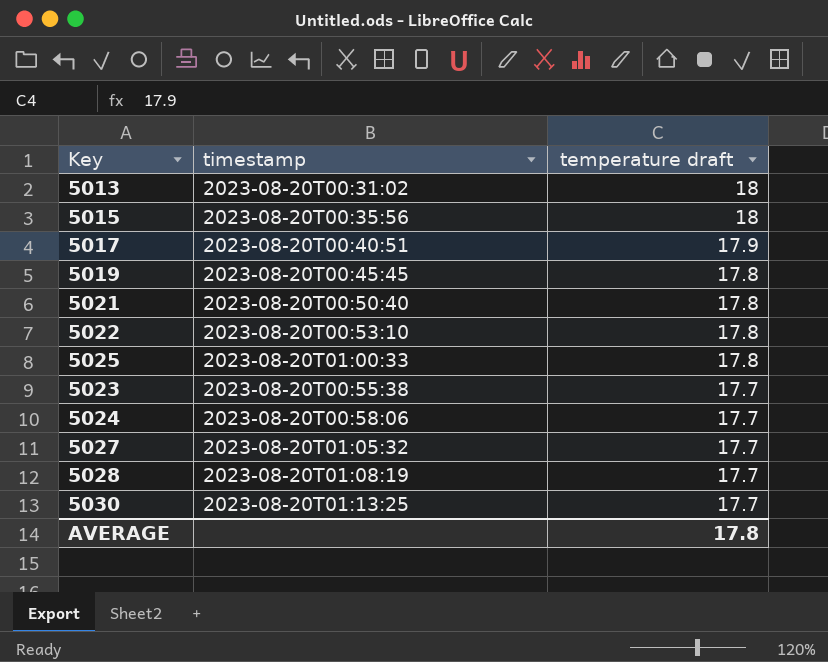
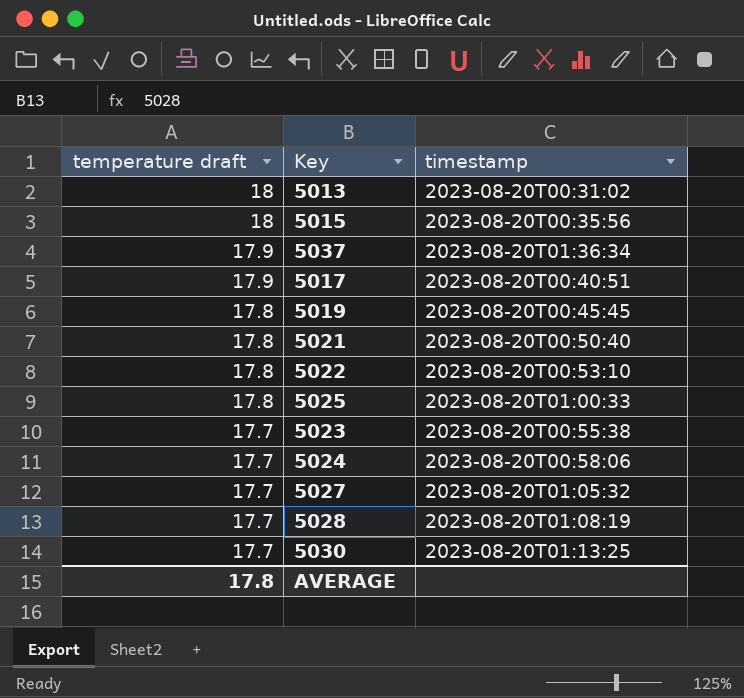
column temperature draft | position: 3 -> 1
row 5037: none -> 17.9 | 2023-08-20T01:36:34

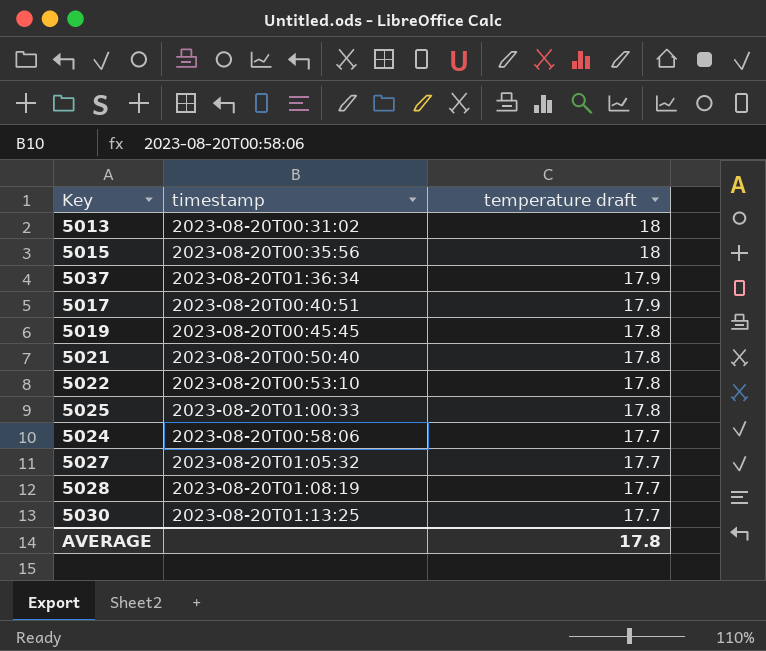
column temperature draft | position: 1 -> 3
row 5023: 17.7 | 2023-08-20T00:55:38 -> none

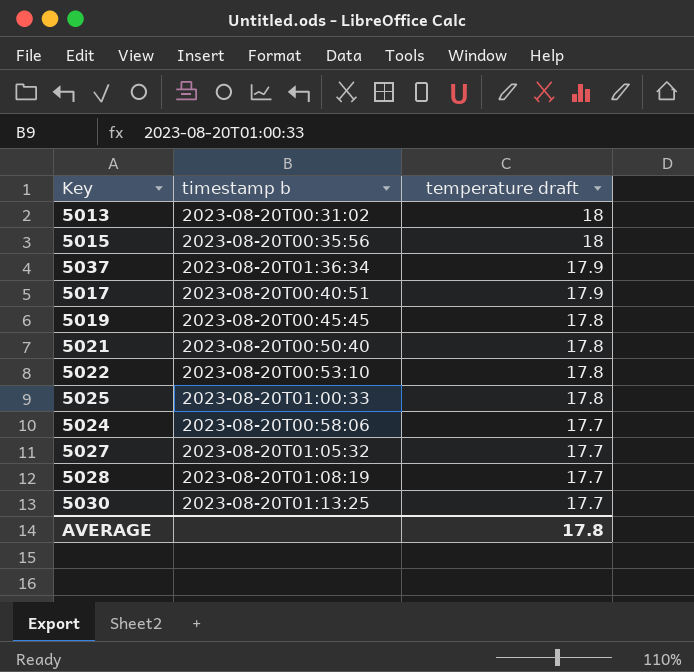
column name: timestamp -> timestamp b

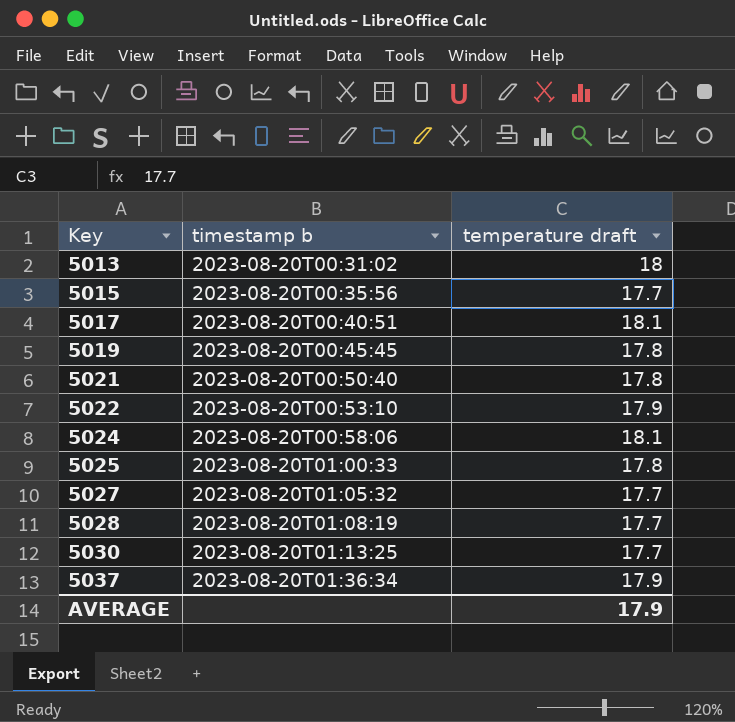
row order: temperature draft descending -> Key ascending
5015 | temperature draft: 18 -> 17.7
5017 | temperature draft: 17.9 -> 18.1
5022 | temperature draft: 17.8 -> 17.9
5024 | temperature draft: 17.7 -> 18.1
AVERAGE | temperature draft: 17.8 -> 17.9

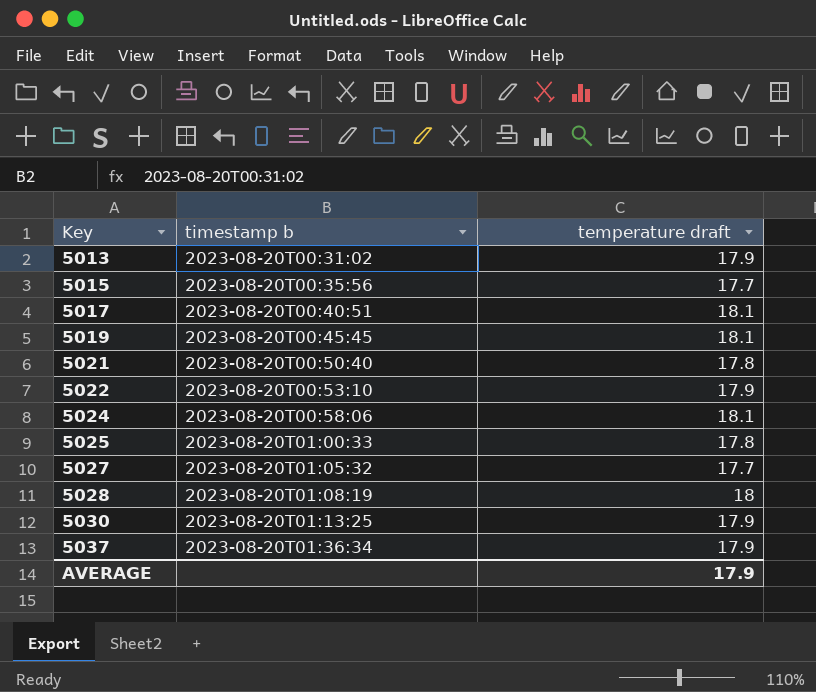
5013 | temperature draft: 18 -> 17.9
5019 | temperature draft: 17.8 -> 18.1
5028 | temperature draft: 17.7 -> 18
5030 | temperature draft: 17.7 -> 17.9

